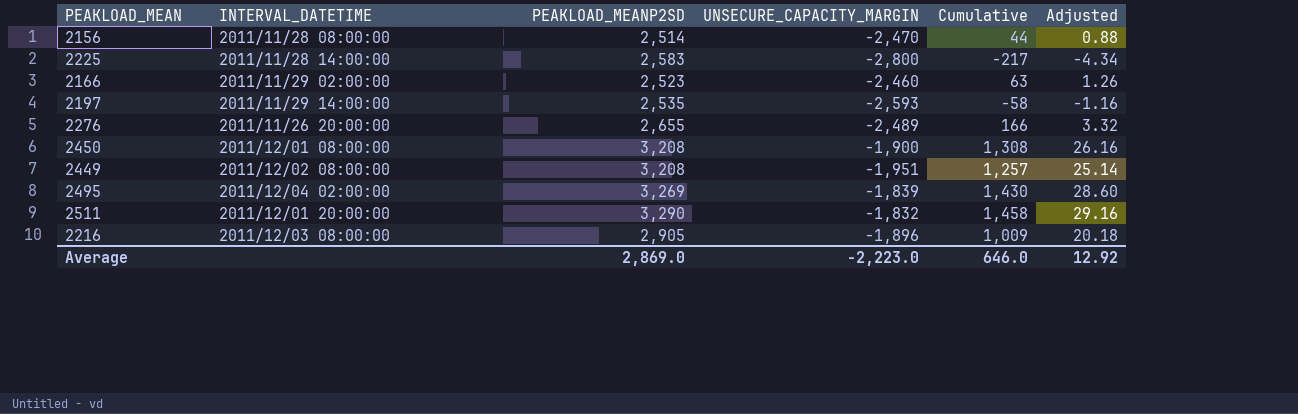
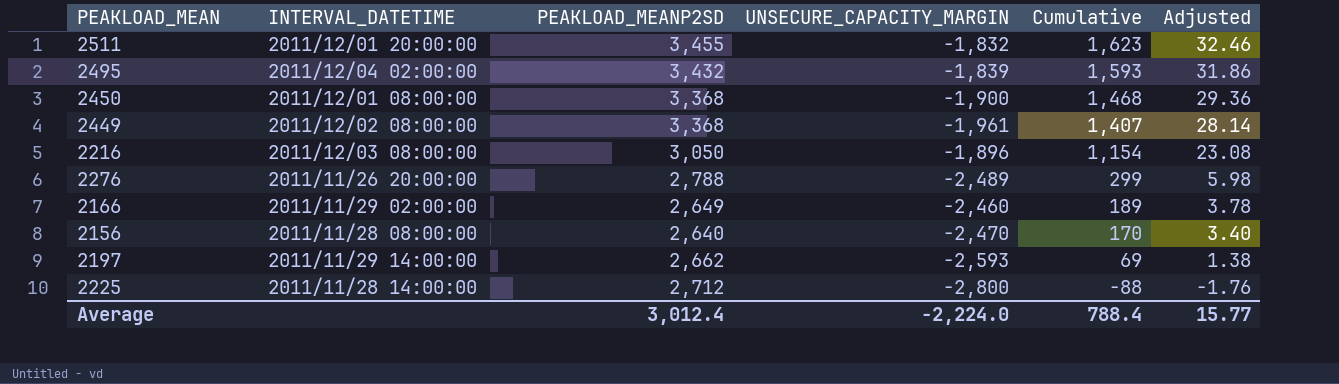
row order: none -> Cumulative descending
2511 | PEAKLOAD_MEANP2SD: 3,290 -> 3,455
2511 | Cumulative: 1,458 -> 1,623
2511 | Adjusted: 29.16 -> 32.46
2495 | PEAKLOAD_MEANP2SD: 3,269 -> 3,432
2495 | Cumulative: 1,430 -> 1,593
2495 | Adjusted: 28.60 -> 31.86
2450 | PEAKLOAD_MEANP2SD: 3,208 -> 3,368
2450 | Cumulative: 1,308 -> 1,468
2450 | Adjusted: 26.16 -> 29.36
2449 | PEAKLOAD_MEANP2SD: 3,208 -> 3,368
2449 | UNSECURE_CAPACITY_MARGIN: -1,951 -> -1,961
2449 | Cumulative: 1,257 -> 1,407
2449 | Adjusted: 25.14 -> 28.14
2216 | PEAKLOAD_MEANP2SD: 2,905 -> 3,050
2216 | Cumulative: 1,009 -> 1,154
2216 | Adjusted: 20.18 -> 23.08
2276 | PEAKLOAD_MEANP2SD: 2,655 -> 2,788
2276 | Cumulative: 166 -> 299
2276 | Adjusted: 3.32 -> 5.98
2166 | PEAKLOAD_MEANP2SD: 2,523 -> 2,649
2166 | Cumulative: 63 -> 189
2166 | Adjusted: 1.26 -> 3.78
2156 | PEAKLOAD_MEANP2SD: 2,514 -> 2,640
2156 | Cumulative: 44 -> 170
2156 | Adjusted: 0.88 -> 3.40
2197 | PEAKLOAD_MEANP2SD: 2,535 -> 2,662
2197 | Cumulative: -58 -> 69
2197 | Adjusted: -1.16 -> 1.38
2225 | PEAKLOAD_MEANP2SD: 2,583 -> 2,712
2225 | Cumulative: -217 -> -88
2225 | Adjusted: -4.34 -> -1.76
Average | PEAKLOAD_MEANP2SD: 2,869.0 -> 3,012.4
Average | UNSECURE_CAPACITY_MARGIN: -2,223.0 -> -2,224.0
Average | Cumulative: 646.0 -> 788.4
Average | Adjusted: 12.92 -> 15.77

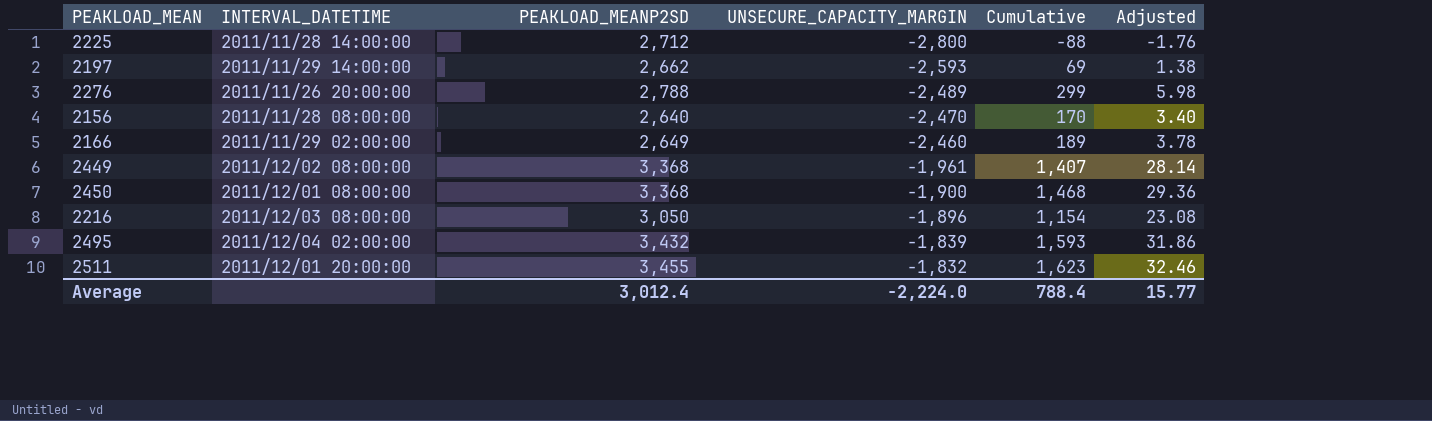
row order: Cumulative descending -> UNSECURE_CAPACITY_MARGIN ascending

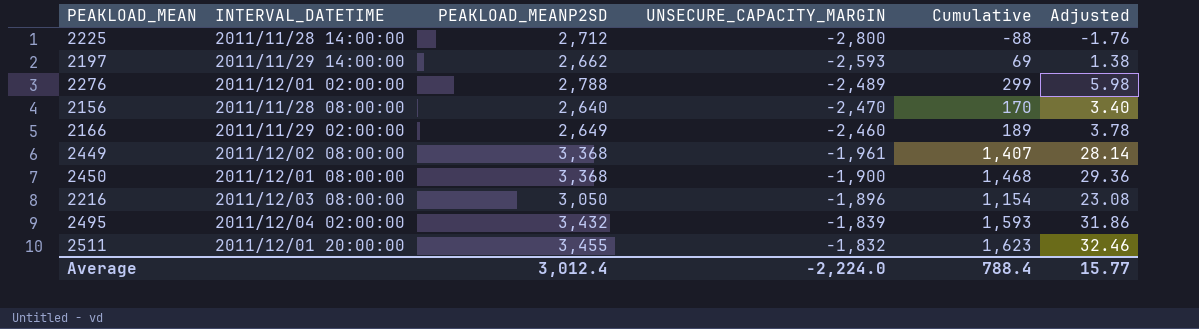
2276 | INTERVAL_DATETIME: 2011/11/26 20:00:00 -> 2011/12/01 02:00:00

